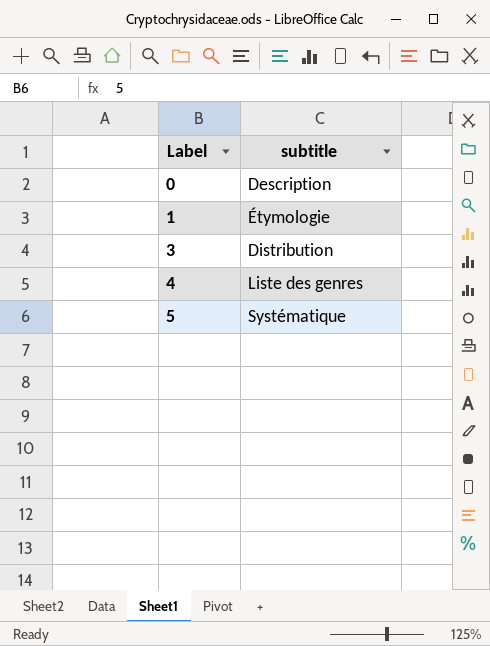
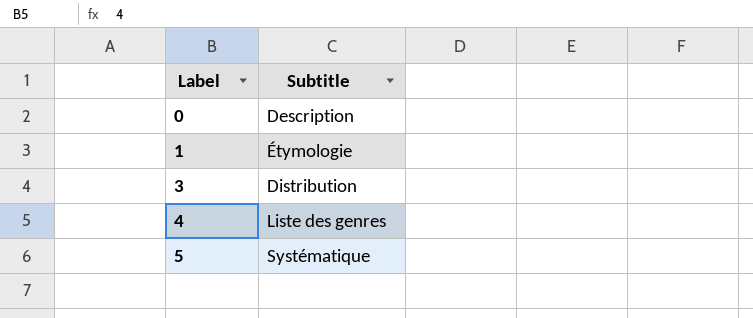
column name: subtitle -> Subtitle

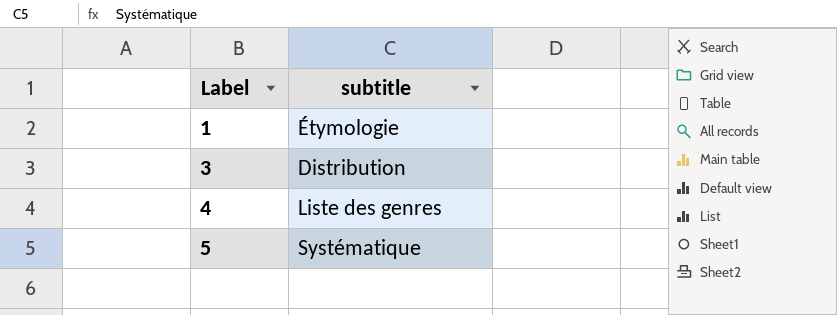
column name: Subtitle -> subtitle
row 0: Description -> none

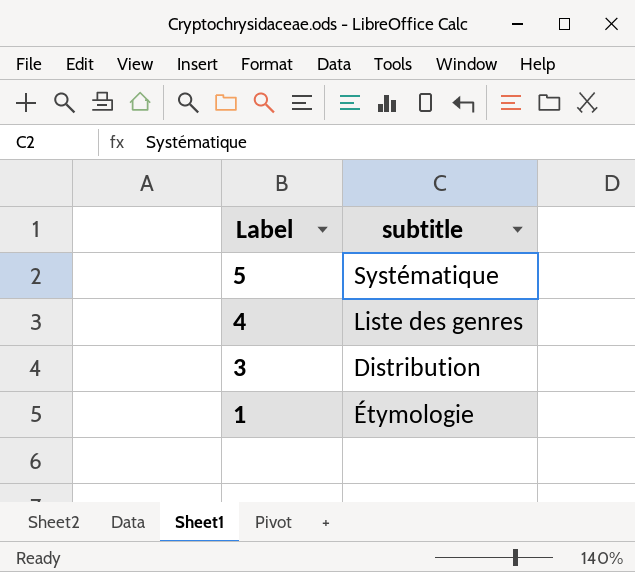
row order: Label ascending -> Label descending

